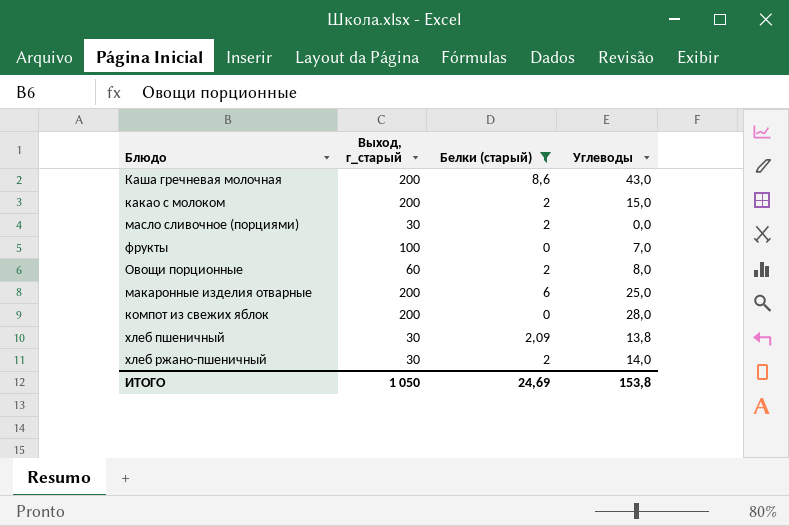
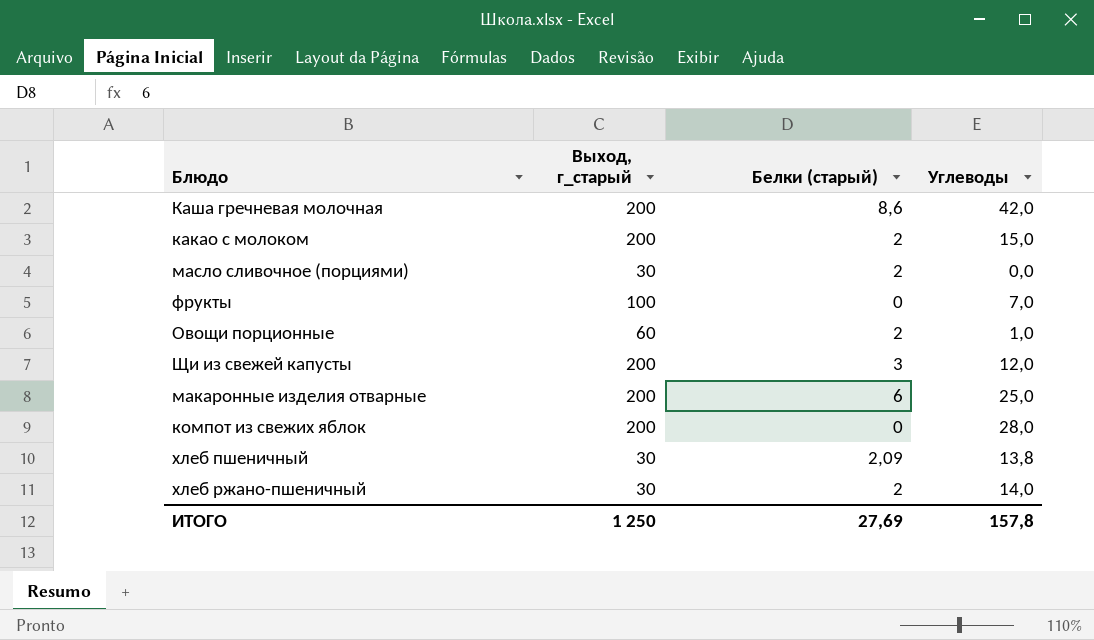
filter: Белки (старый) != 3 -> none
Каша гречневая молочная | Углеводы: 43,0 -> 42,0
Овощи порционные | Углеводы: 8,0 -> 1,0
ИТОГО | Выход, г_старый: 1 050 -> 1 250
ИТОГО | Белки (старый): 24,69 -> 27,69
ИТОГО | Углеводы: 153,8 -> 157,8

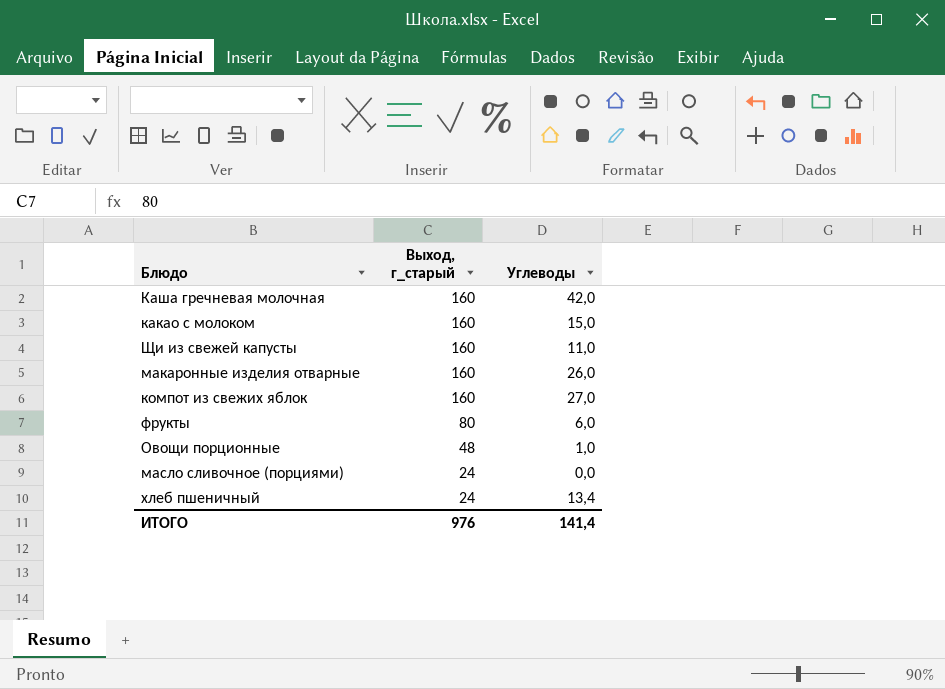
row order: none -> Выход, г_старый descending
column Белки (старый) | position: 3 -> none
row хлеб ржано-пшеничный: 30 | 2 | 14,0 -> none
Каша гречневая молочная | Выход, г_старый: 200 -> 160
какао с молоком | Выход, г_старый: 200 -> 160
Щи из свежей капусты | Выход, г_старый: 200 -> 160
Щи из свежей капусты | Углеводы: 12,0 -> 11,0
макаронные изделия отварные | Выход, г_старый: 200 -> 160
макаронные изделия отварные | Углеводы: 25,0 -> 26,0
компот из свежих яблок | Выход, г_старый: 200 -> 160
компот из свежих яблок | Углеводы: 28,0 -> 27,0
фрукты | Выход, г_старый: 100 -> 80
фрукты | Углеводы: 7,0 -> 6,0
Овощи порционные | Выход, г_старый: 60 -> 48
масло сливочное (порциями) | Выход, г_старый: 30 -> 24
хлеб пшеничный | Выход, г_старый: 30 -> 24
хлеб пшеничный | Углеводы: 13,8 -> 13,4
ИТОГО | Выход, г_старый: 1 250 -> 976
ИТОГО | Углеводы: 157,8 -> 141,4

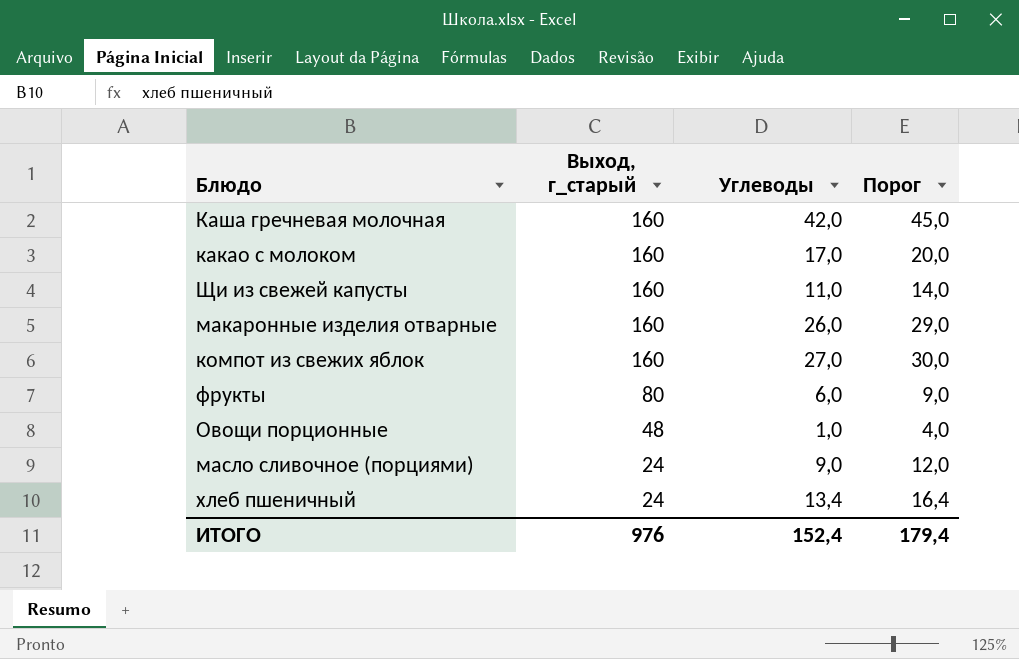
column Порог | formula: none -> [Углеводы] + 3
какао с молоком | Углеводы: 15,0 -> 17,0
масло сливочное (порциями) | Углеводы: 0,0 -> 9,0
ИТОГО | Углеводы: 141,4 -> 152,4

